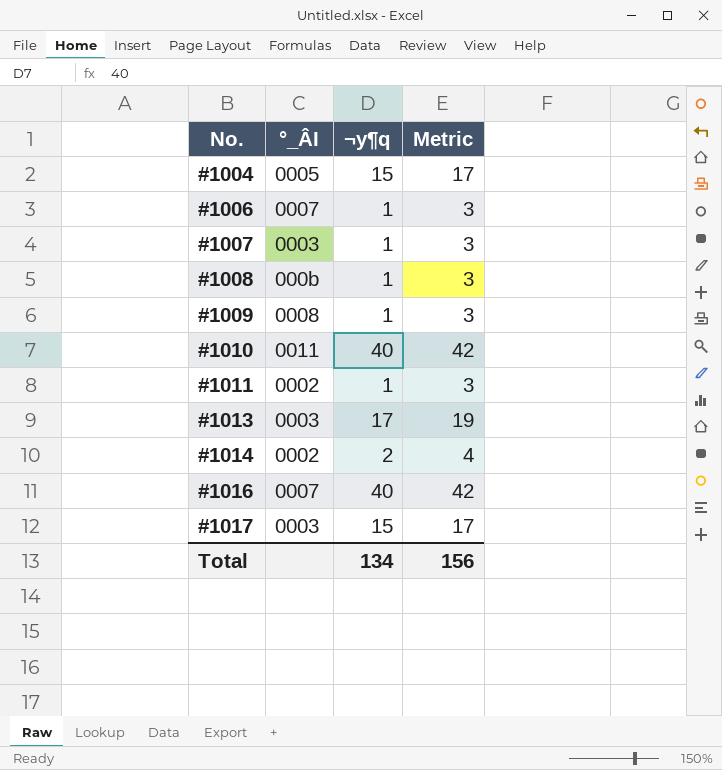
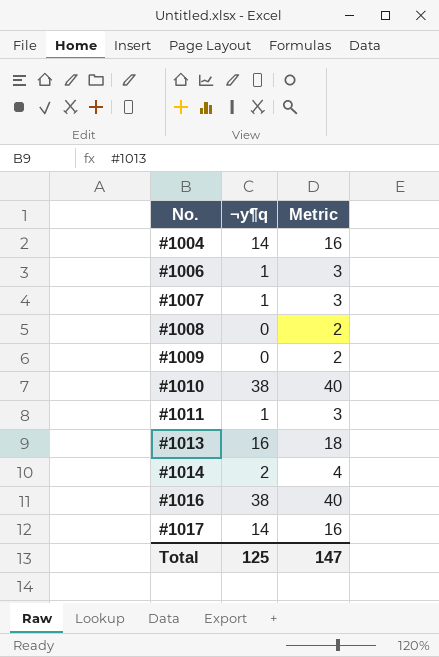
column °_ÂI | position: 2 -> none
#1004 | ¬y¶q: 15 -> 14
#1004 | Metric: 17 -> 16
#1008 | ¬y¶q: 1 -> 0
#1008 | Metric: 3 -> 2
#1009 | ¬y¶q: 1 -> 0
#1009 | Metric: 3 -> 2
#1010 | ¬y¶q: 40 -> 38
#1010 | Metric: 42 -> 40
#1013 | ¬y¶q: 17 -> 16
#1013 | Metric: 19 -> 18
#1016 | ¬y¶q: 40 -> 38
#1016 | Metric: 42 -> 40
#1017 | ¬y¶q: 15 -> 14
#1017 | Metric: 17 -> 16
Total | ¬y¶q: 134 -> 125
Total | Metric: 156 -> 147

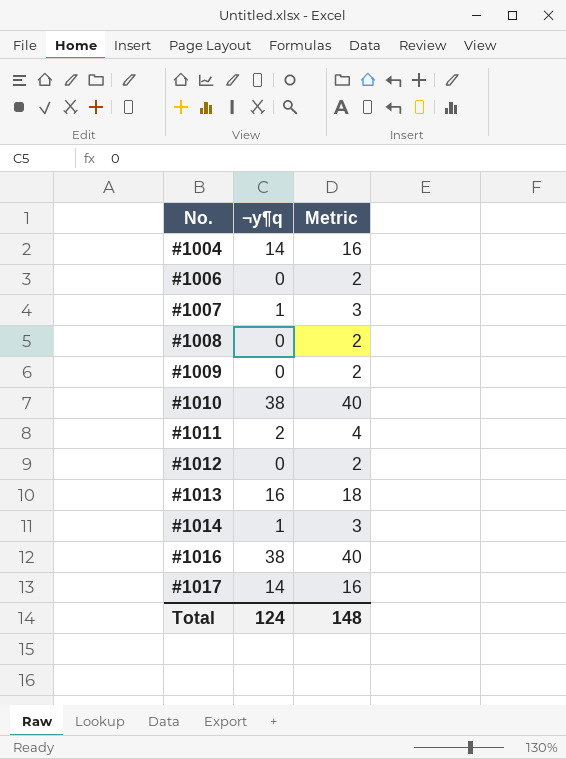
#1006 | ¬y¶q: 1 -> 0
#1006 | Metric: 3 -> 2
#1011 | ¬y¶q: 1 -> 2
#1011 | Metric: 3 -> 4
row #1012: none -> 0 | 2
#1014 | ¬y¶q: 2 -> 1
#1014 | Metric: 4 -> 3
Total | ¬y¶q: 125 -> 124
Total | Metric: 147 -> 148

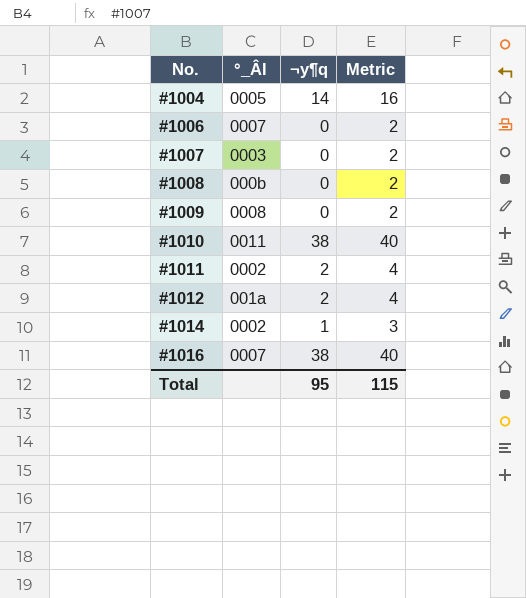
column °_ÂI | position: none -> 2
row #1013: 16 | 18 -> none
row #1017: 14 | 16 -> none
#1007 | ¬y¶q: 1 -> 0
#1007 | Metric: 3 -> 2
#1012 | ¬y¶q: 0 -> 2
#1012 | Metric: 2 -> 4
Total | ¬y¶q: 124 -> 95
Total | Metric: 148 -> 115

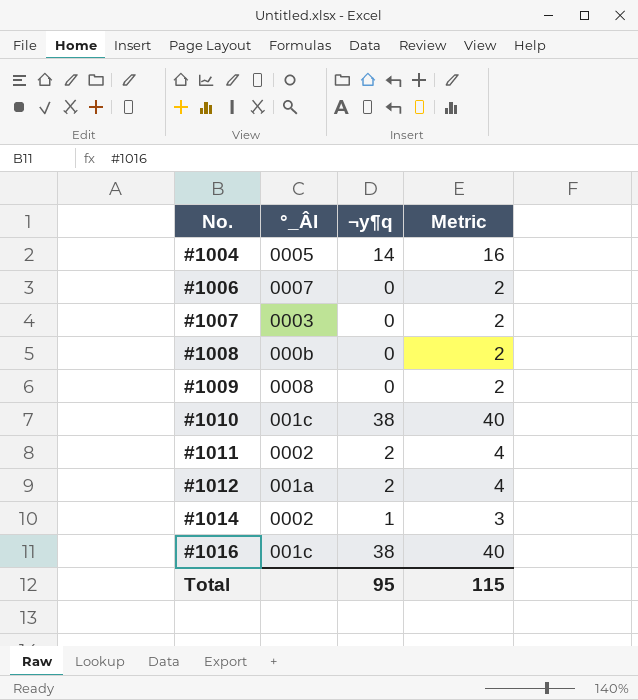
#1010 | °_ÂI: 0011 -> 001c
#1016 | °_ÂI: 0007 -> 001c

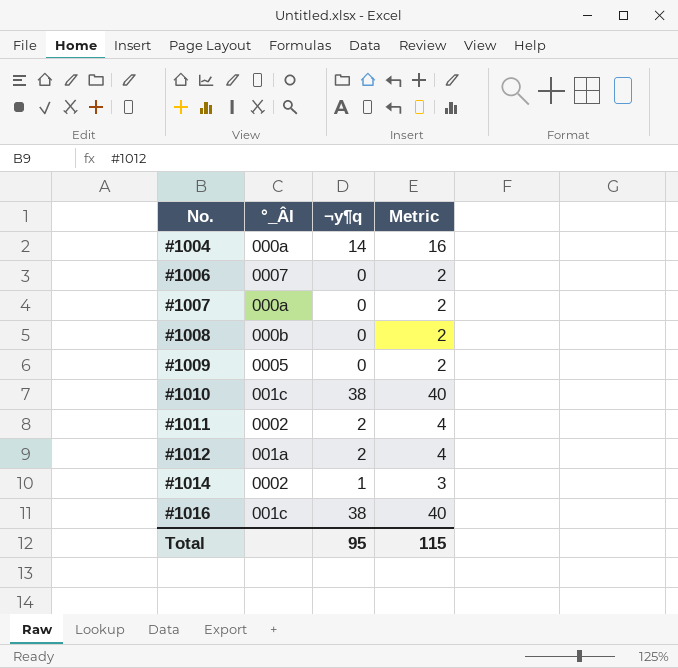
#1004 | °_ÂI: 0005 -> 000a
#1007 | °_ÂI: 0003 -> 000a
#1009 | °_ÂI: 0008 -> 0005

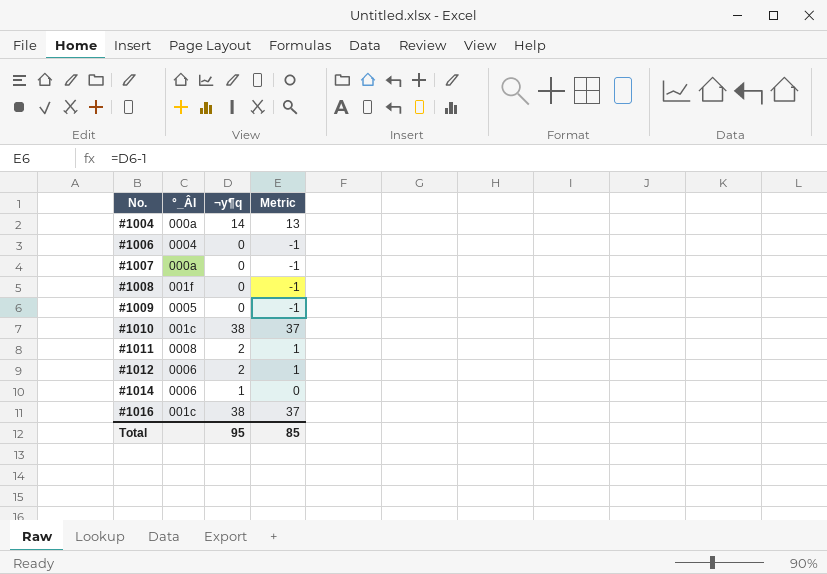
column Metric | formula: [¬y¶q] + 2 -> [¬y¶q] - 1
#1006 | °_ÂI: 0007 -> 0004
#1008 | °_ÂI: 000b -> 001f
#1011 | °_ÂI: 0002 -> 0008
#1012 | °_ÂI: 001a -> 0006
#1014 | °_ÂI: 0002 -> 0006
Total | Metric: 115 -> 85

